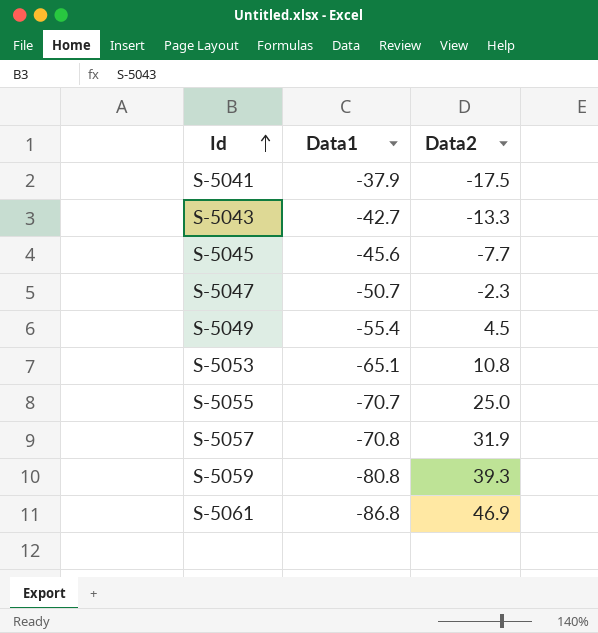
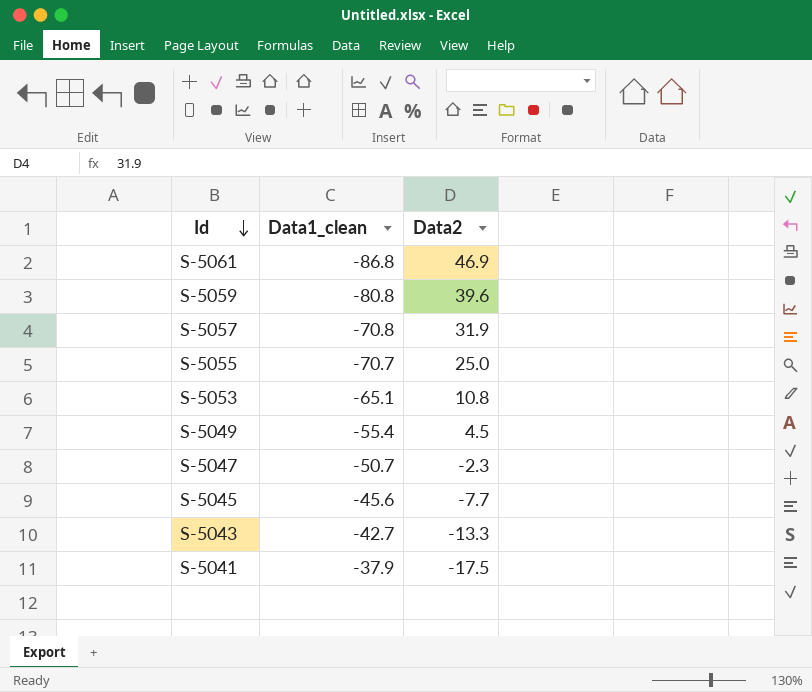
row order: Id ascending -> Id descending
column name: Data1 -> Data1_clean
S-5059 | Data2: 39.3 -> 39.6

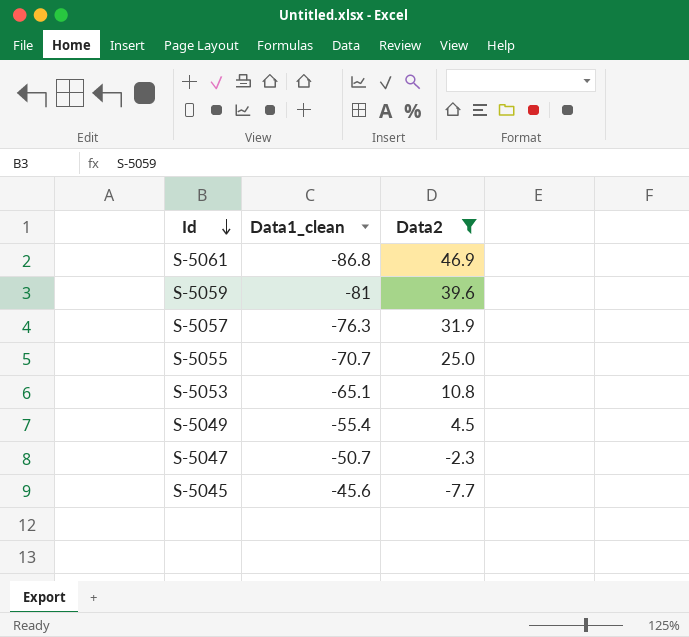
filter: none -> Data2 >= -7.7
S-5059 | Data1_clean: -80.8 -> -81
S-5057 | Data1_clean: -70.8 -> -76.3

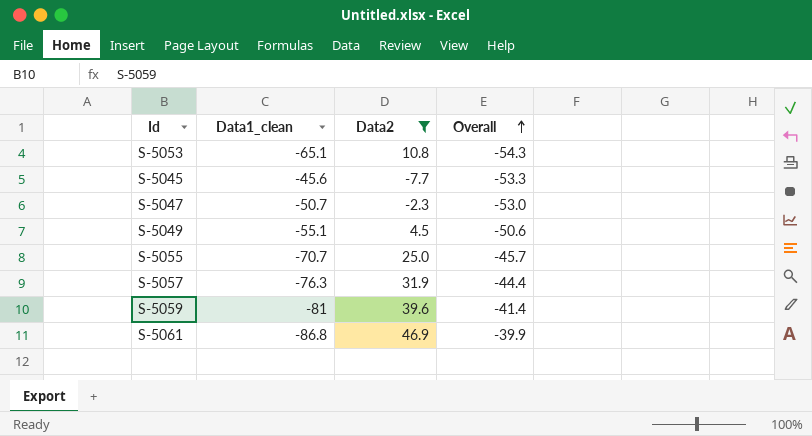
row order: Id descending -> Overall ascending
column Overall | formula: none -> [Data1_clean] + [Data2]
S-5049 | Data1_clean: -55.4 -> -55.1

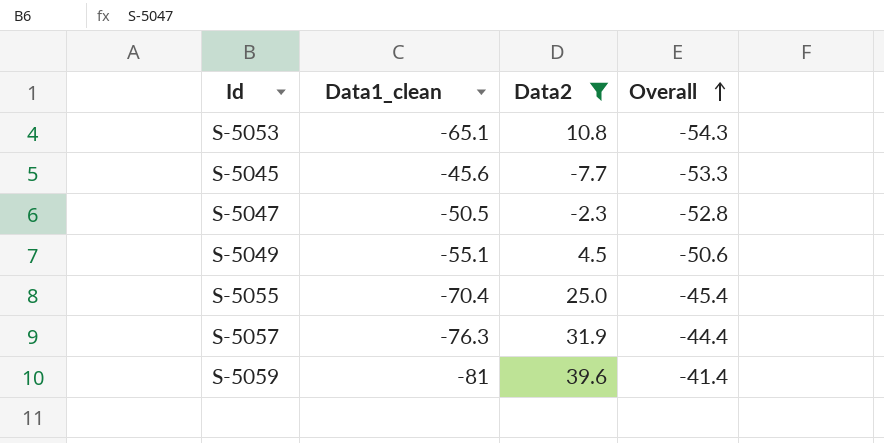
row S-5061: -86.8 | 46.9 | -39.9 -> none
S-5047 | Data1_clean: -50.7 -> -50.5
S-5047 | Overall: -53.0 -> -52.8
S-5055 | Data1_clean: -70.7 -> -70.4
S-5055 | Overall: -45.7 -> -45.4

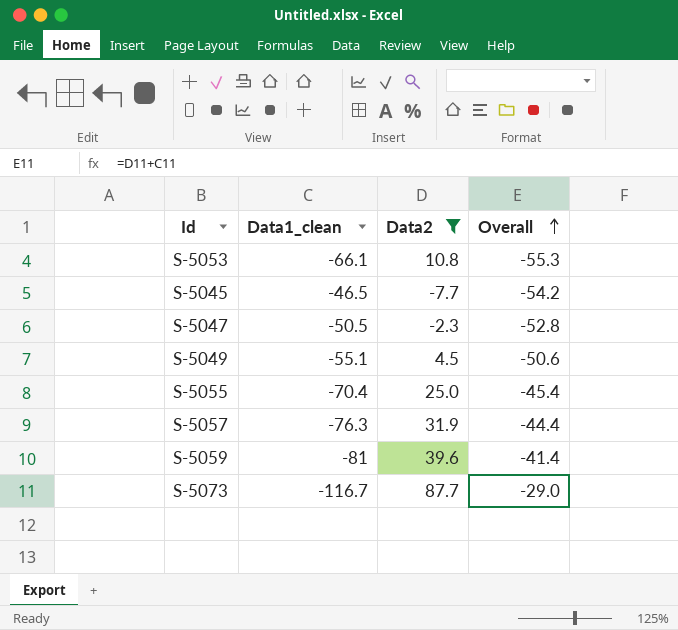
S-5053 | Data1_clean: -65.1 -> -66.1
S-5053 | Overall: -54.3 -> -55.3
S-5045 | Data1_clean: -45.6 -> -46.5
S-5045 | Overall: -53.3 -> -54.2
row S-5073: none -> -116.7 | 87.7 | -29.0

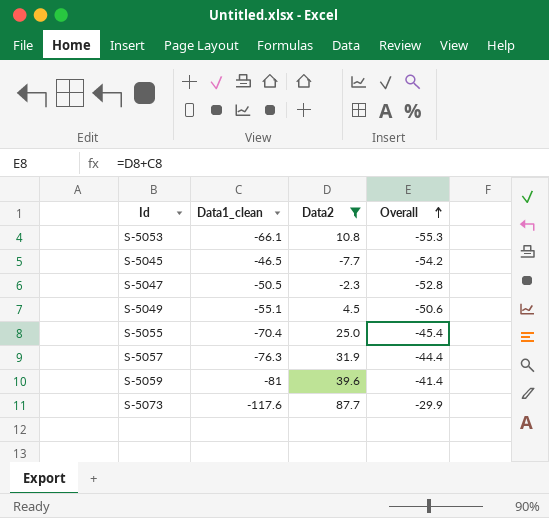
S-5073 | Data1_clean: -116.7 -> -117.6
S-5073 | Overall: -29.0 -> -29.9

